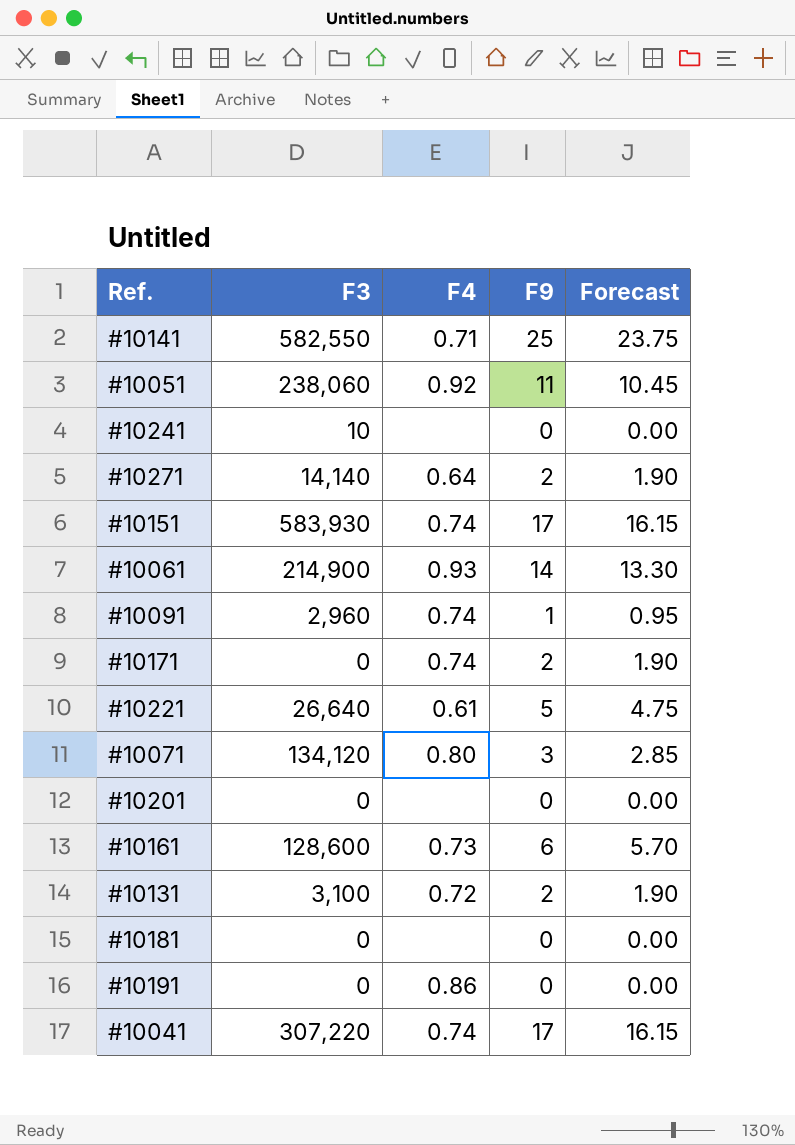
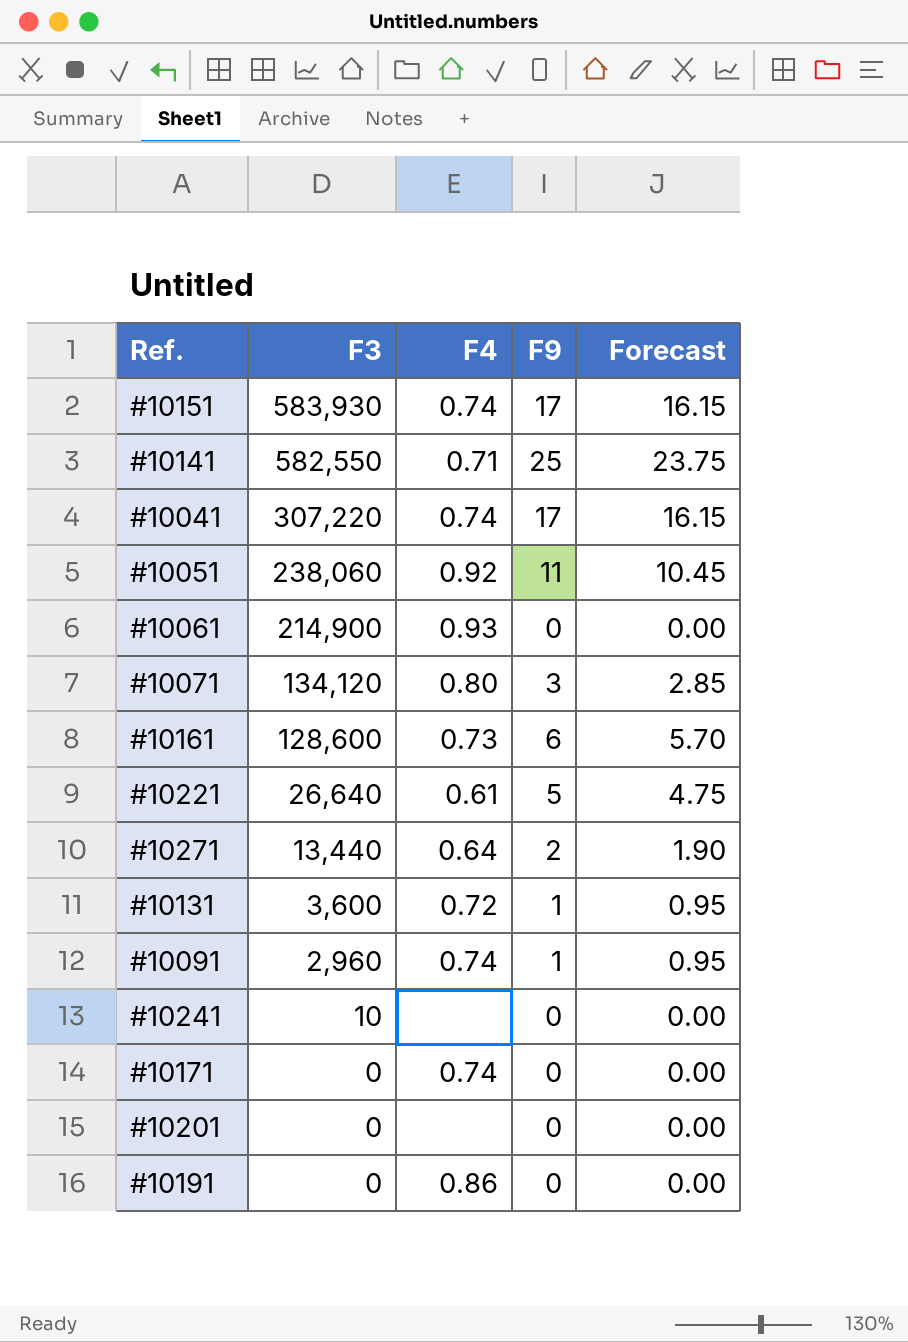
row order: none -> F3 descending
row #10181: 0 | none | 0 | 0.00 -> none
#10061 | F9: 14 -> 0
#10061 | Forecast: 13.30 -> 0.00
#10271 | F3: 14,140 -> 13,440
#10131 | F3: 3,100 -> 3,600
#10131 | F9: 2 -> 1
#10131 | Forecast: 1.90 -> 0.95
#10171 | F9: 2 -> 0
#10171 | Forecast: 1.90 -> 0.00

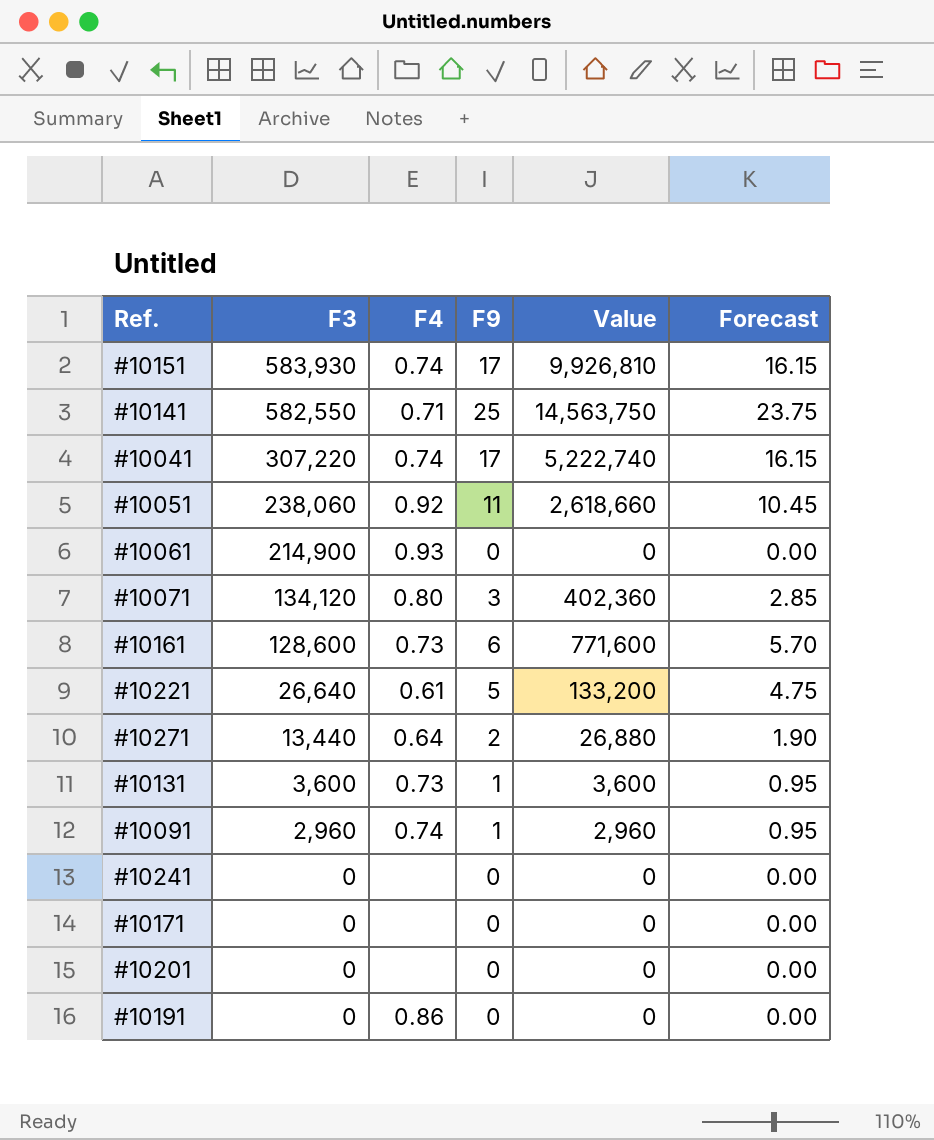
column Value | formula: none -> [F3] * [F9]
#10131 | F4: 0.72 -> 0.73
#10241 | F3: 10 -> 0
#10171 | F4: 0.74 -> none

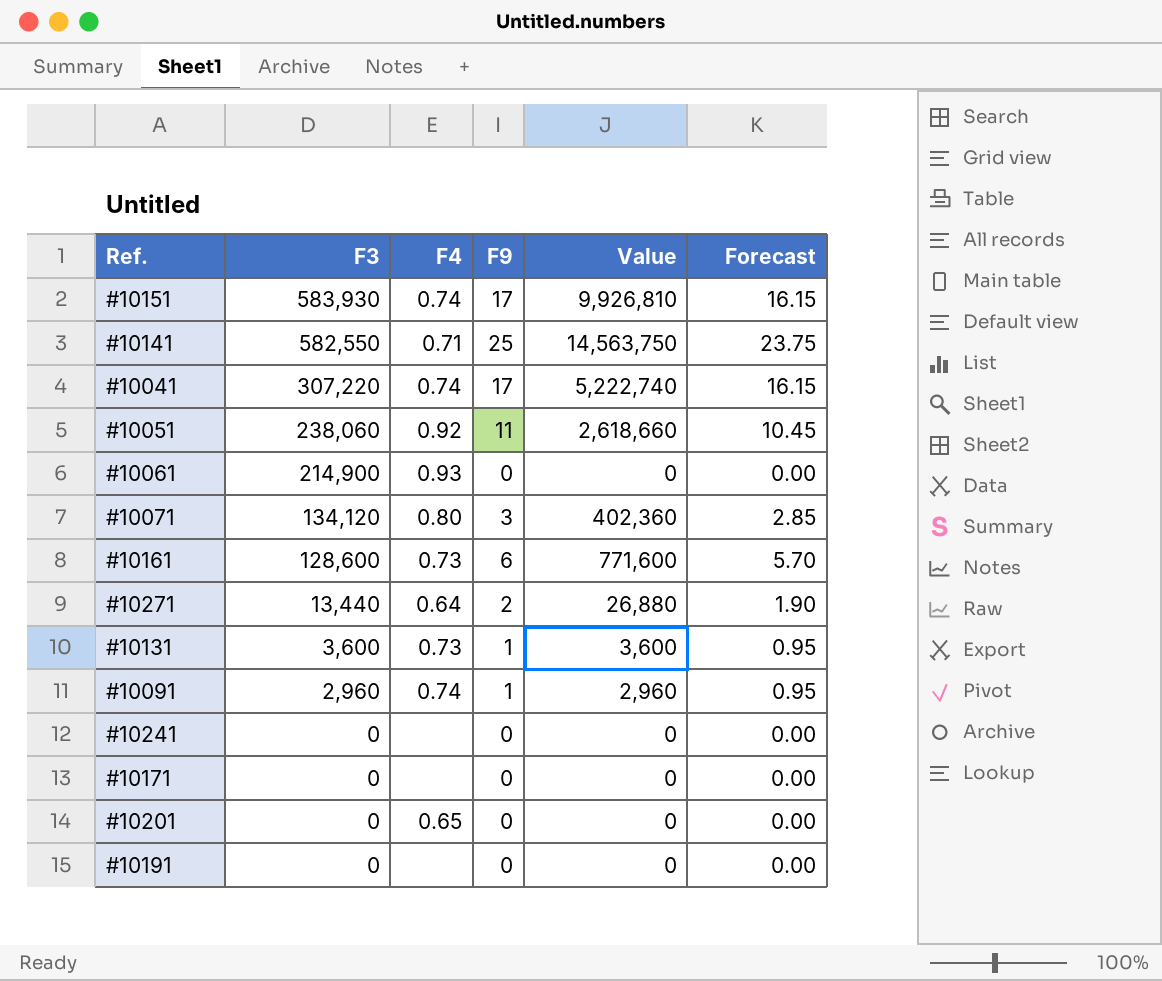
row #10221: 26,640 | 0.61 | 5 | 133,200 | 4.75 -> none
#10201 | F4: none -> 0.65
#10191 | F4: 0.86 -> none

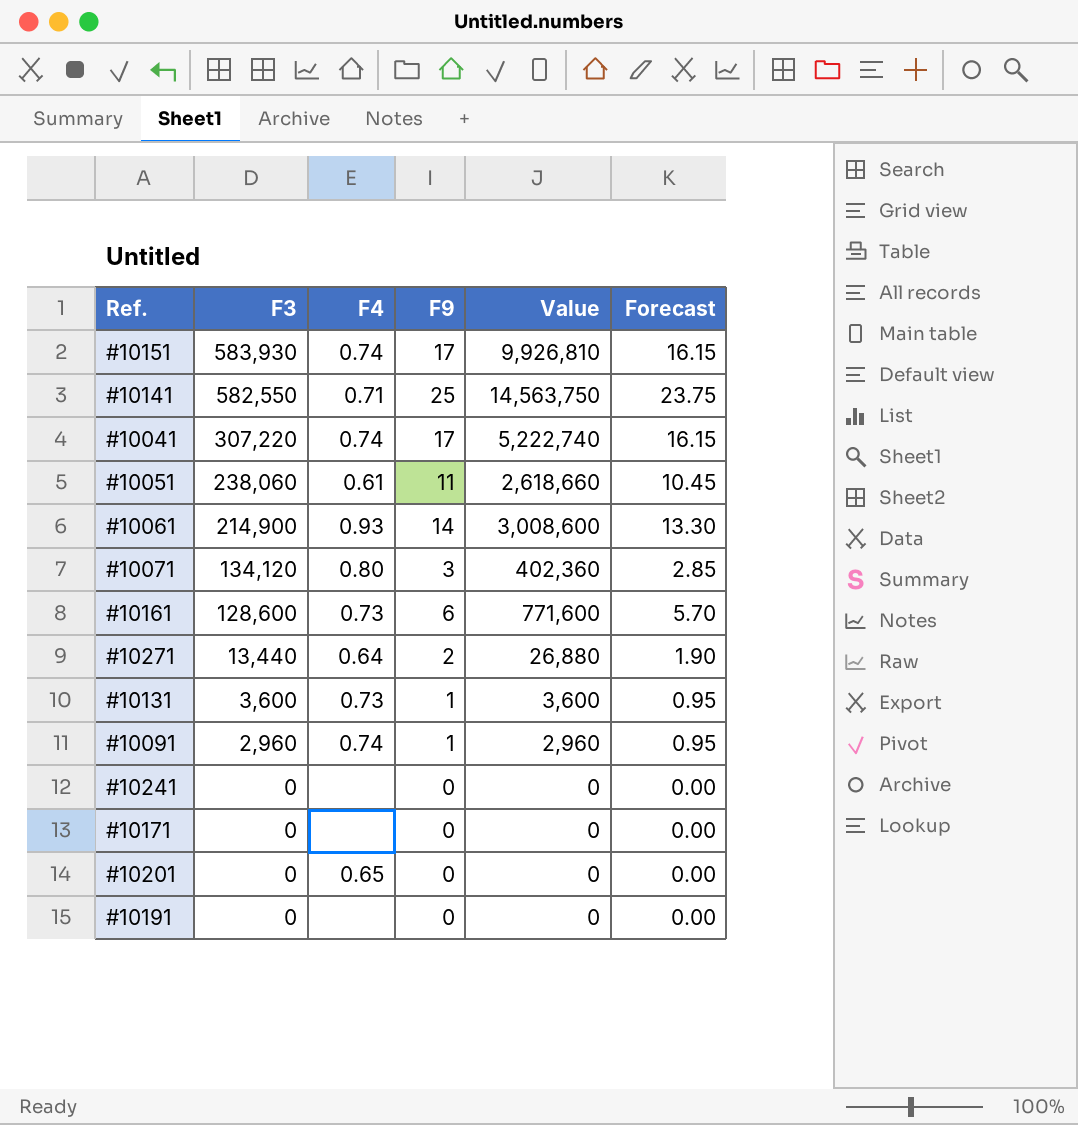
#10051 | F4: 0.92 -> 0.61
#10061 | F9: 0 -> 14
#10061 | Value: 0 -> 3,008,600
#10061 | Forecast: 0.00 -> 13.30

